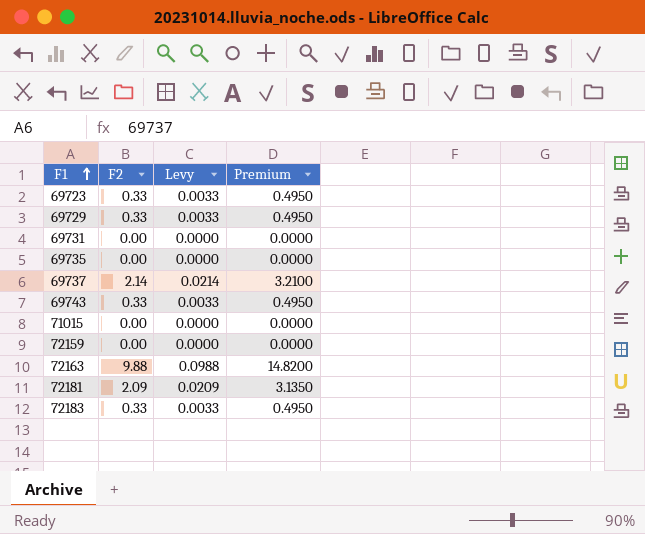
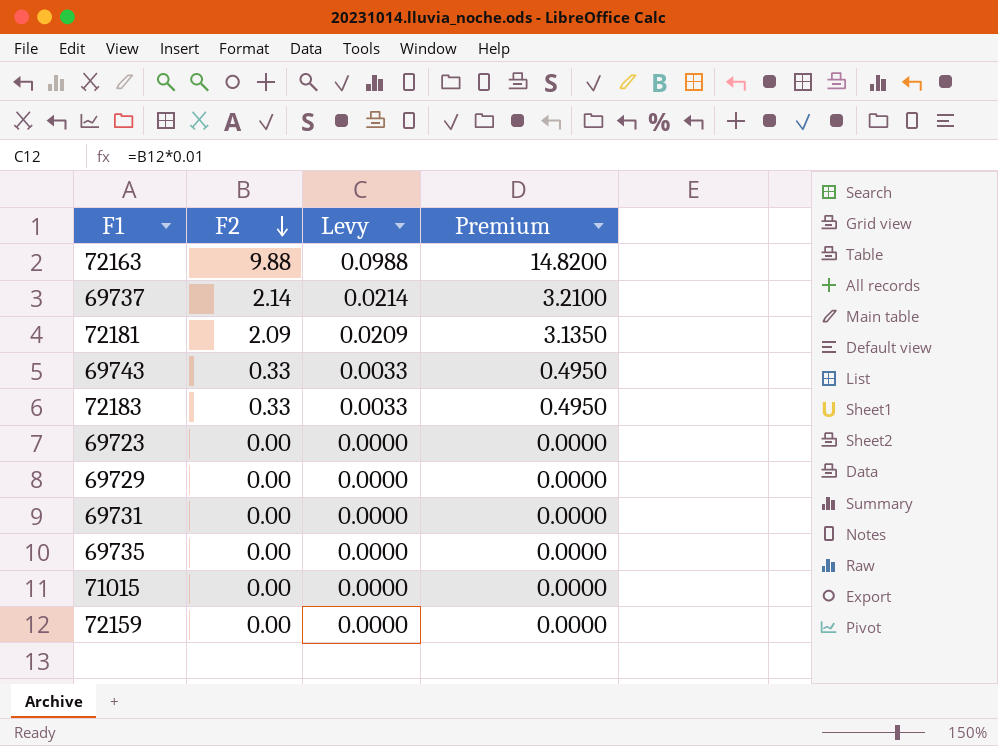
row order: F1 ascending -> F2 descending
69723 | F2: 0.33 -> 0.00
69723 | Levy: 0.0033 -> 0.0000
69723 | Premium: 0.4950 -> 0.0000
69729 | F2: 0.33 -> 0.00
69729 | Levy: 0.0033 -> 0.0000
69729 | Premium: 0.4950 -> 0.0000

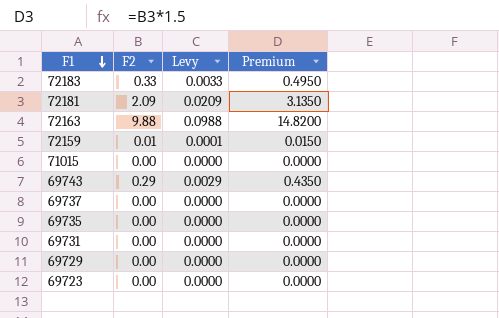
row order: F2 descending -> F1 descending
72159 | F2: 0.00 -> 0.01
72159 | Levy: 0.0000 -> 0.0001
72159 | Premium: 0.0000 -> 0.0150
69743 | F2: 0.33 -> 0.29
69743 | Levy: 0.0033 -> 0.0029
69743 | Premium: 0.4950 -> 0.4350
69737 | F2: 2.14 -> 0.00
69737 | Levy: 0.0214 -> 0.0000
69737 | Premium: 3.2100 -> 0.0000

